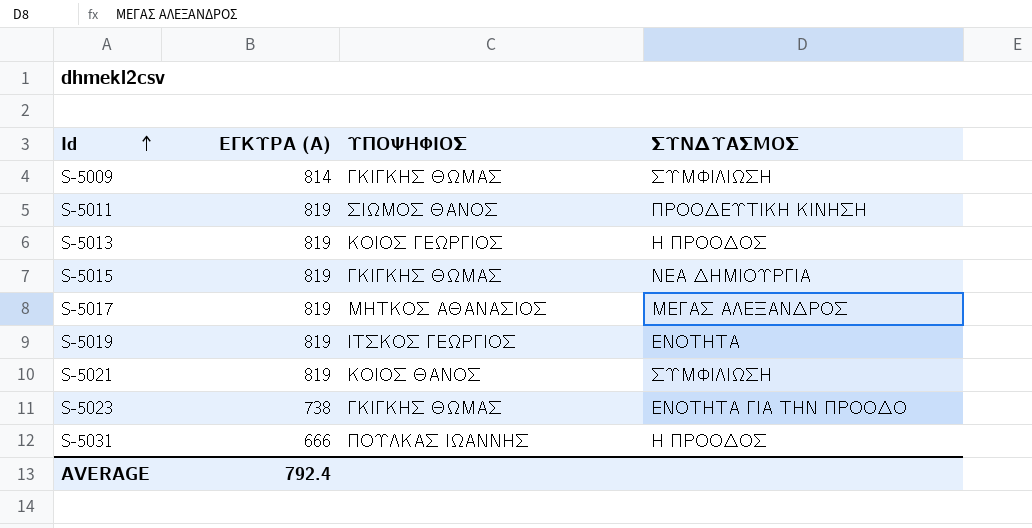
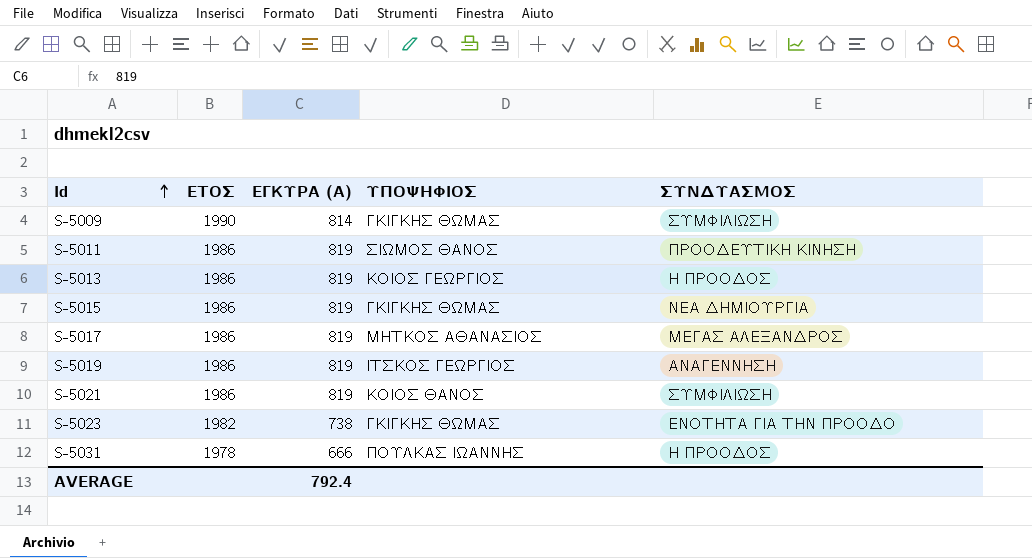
column ΕΤΟΣ | position: none -> 2
S-5019 | ΣΥΝΔΥΑΣΜΟΣ: ΕΝΟΤΗΤΑ -> ΑΝΑΓΕΝΝΗΣΗ

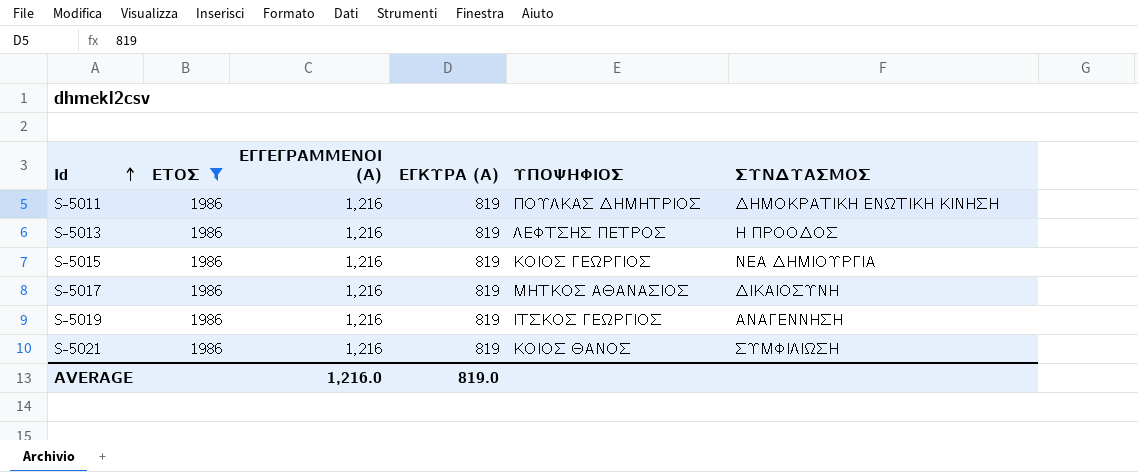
filter: none -> ΕΤΟΣ = 1986
column ΕΓΓΕΓΡΑΜΜΕΝΟΙ (Α) | position: none -> 3
S-5011 | ΥΠΟΨΗΦΙΟΣ: ΣΙΩΜΟΣ ΘΑΝΟΣ -> ΠΟΥΛΚΑΣ ΔΗΜΗΤΡΙΟΣ
S-5011 | ΣΥΝΔΥΑΣΜΟΣ: ΠΡΟΟΔΕΥΤΙΚΗ ΚΙΝΗΣΗ -> ΔΗΜΟΚΡΑΤΙΚΗ ΕΝΩΤΙΚΗ ΚΙΝΗΣΗ
S-5013 | ΥΠΟΨΗΦΙΟΣ: ΚΟΙΟΣ ΓΕΩΡΓΙΟΣ -> ΛΕΦΤΣΗΣ ΠΕΤΡΟΣ
S-5015 | ΥΠΟΨΗΦΙΟΣ: ΓΚΙΓΚΗΣ ΘΩΜΑΣ -> ΚΟΙΟΣ ΓΕΩΡΓΙΟΣ
S-5017 | ΣΥΝΔΥΑΣΜΟΣ: ΜΕΓΑΣ ΑΛΕΞΑΝΔΡΟΣ -> ΔΙΚΑΙΟΣΥΝΗ
AVERAGE | ΕΓΚΥΡΑ (Α): 792.4 -> 819.0

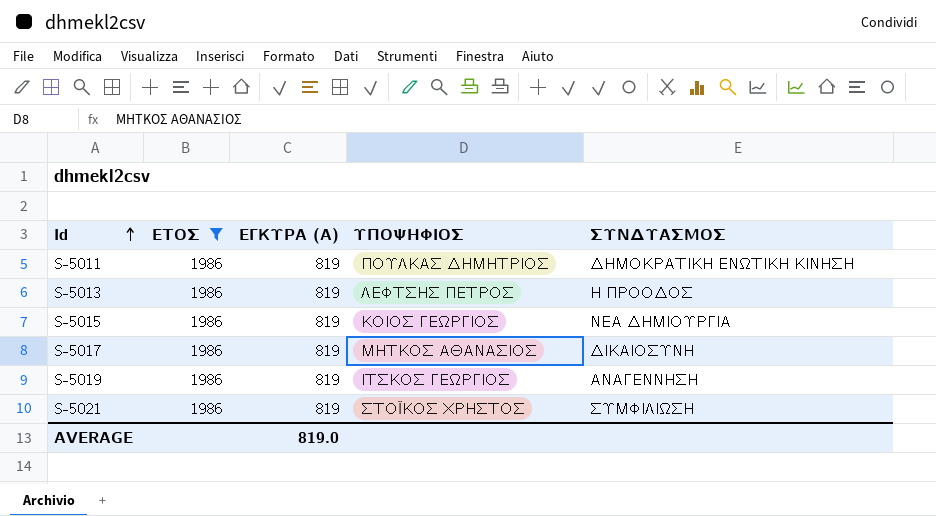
column ΕΓΓΕΓΡΑΜΜΕΝΟΙ (Α) | position: 3 -> none
S-5021 | ΥΠΟΨΗΦΙΟΣ: ΚΟΙΟΣ ΘΑΝΟΣ -> ΣΤΟΪΚΟΣ ΧΡΗΣΤΟΣ

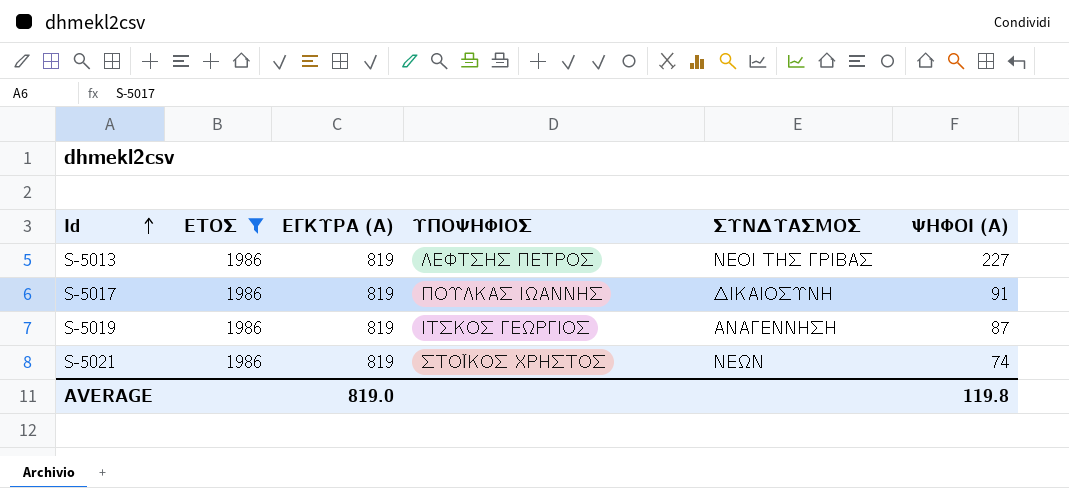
column ΨΗΦΟΙ (Α) | position: none -> 6
row S-5011: 1986 | 819 | ΠΟΥΛΚΑΣ ΔΗΜΗΤΡΙΟΣ | ΔΗΜΟΚΡΑΤΙΚΗ ΕΝΩΤΙΚΗ ΚΙΝΗΣΗ -> none
row S-5015: 1986 | 819 | ΚΟΙΟΣ ΓΕΩΡΓΙΟΣ | ΝΕΑ ΔΗΜΙΟΥΡΓΙΑ -> none
S-5013 | ΣΥΝΔΥΑΣΜΟΣ: Η ΠΡΟΟΔΟΣ -> ΝΕΟΙ ΤΗΣ ΓΡΙΒΑΣ
S-5017 | ΥΠΟΨΗΦΙΟΣ: ΜΗΤΚΟΣ ΑΘΑΝΑΣΙΟΣ -> ΠΟΥΛΚΑΣ ΙΩΑΝΝΗΣ
S-5021 | ΣΥΝΔΥΑΣΜΟΣ: ΣΥΜΦΙΛΙΩΣΗ -> ΝΕΩΝ

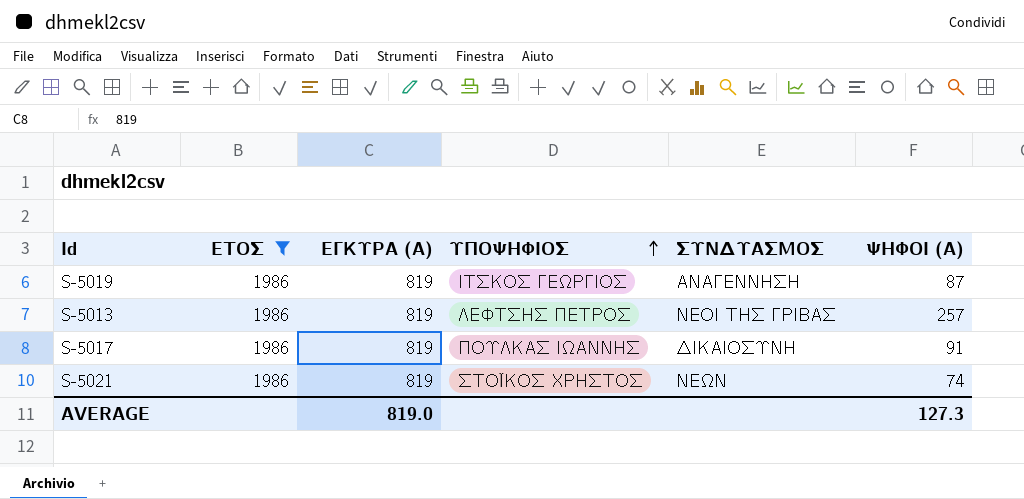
row order: Id ascending -> ΥΠΟΨΗΦΙΟΣ ascending
S-5013 | ΨΗΦΟΙ (Α): 227 -> 257
AVERAGE | ΨΗΦΟΙ (Α): 119.8 -> 127.3

